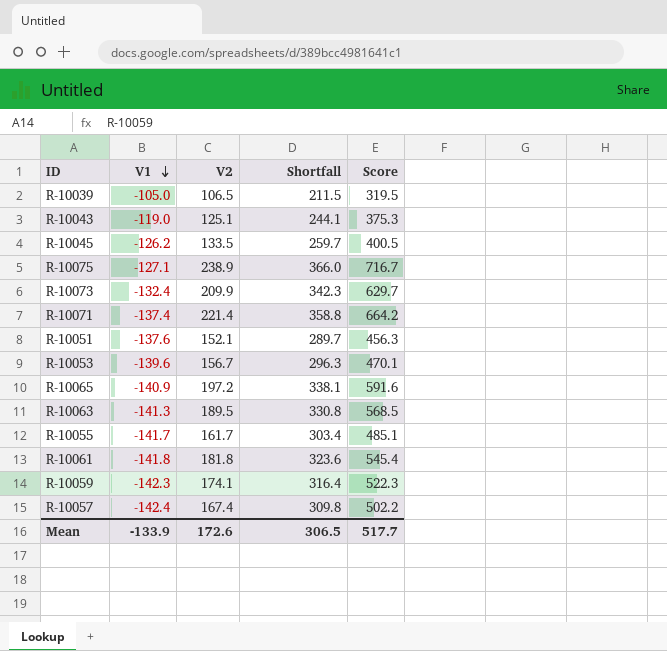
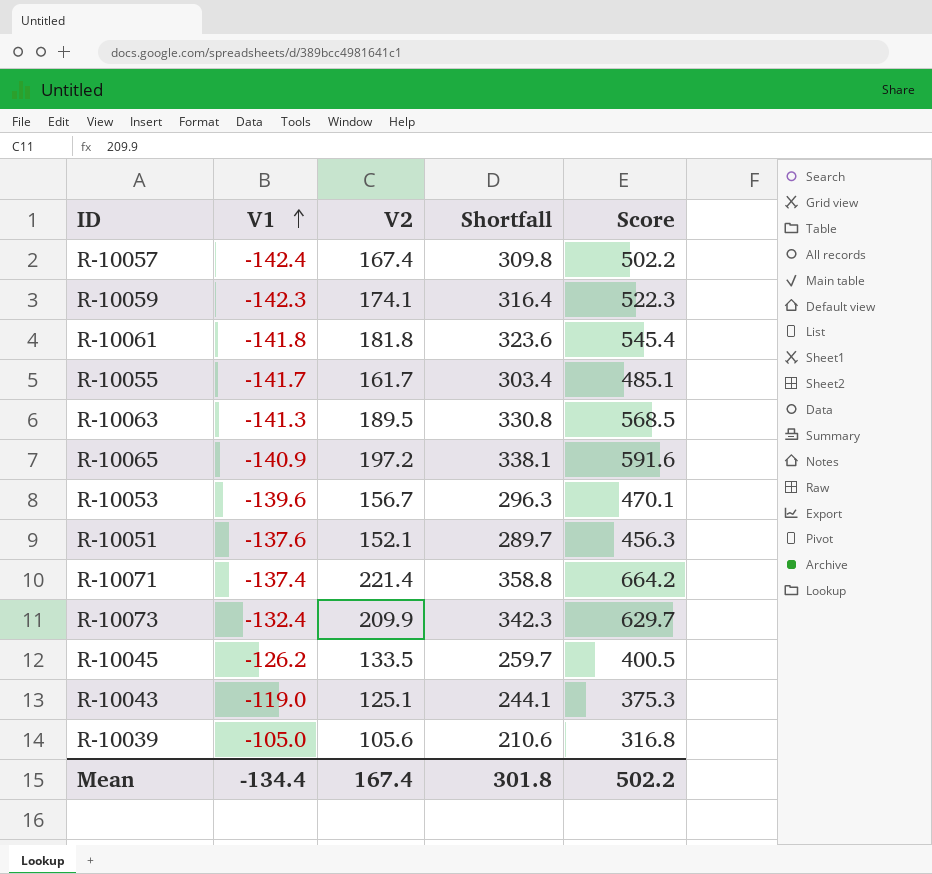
row order: V1 descending -> V1 ascending
row R-10075: -127.1 | 238.9 | 366.0 | 716.7 -> none
R-10039 | V2: 106.5 -> 105.6
R-10039 | Shortfall: 211.5 -> 210.6
R-10039 | Score: 319.5 -> 316.8
Mean | V1: -133.9 -> -134.4
Mean | V2: 172.6 -> 167.4
Mean | Shortfall: 306.5 -> 301.8
Mean | Score: 517.7 -> 502.2

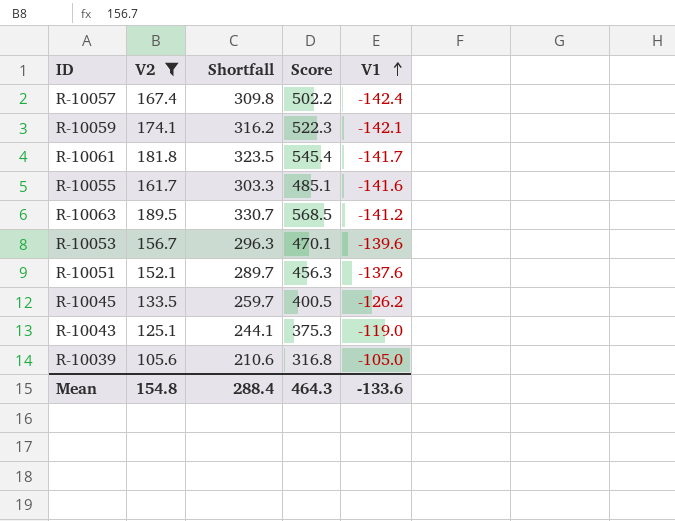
filter: none -> V2 <= 189.5
column V1 | position: 2 -> 5
R-10059 | Shortfall: 316.4 -> 316.2
R-10059 | V1: -142.3 -> -142.1
R-10061 | Shortfall: 323.6 -> 323.5
R-10061 | V1: -141.8 -> -141.7
R-10055 | Shortfall: 303.4 -> 303.3
R-10055 | V1: -141.7 -> -141.6
R-10063 | Shortfall: 330.8 -> 330.7
R-10063 | V1: -141.3 -> -141.2
Mean | V2: 167.4 -> 154.8
Mean | Shortfall: 301.8 -> 288.4
Mean | Score: 502.2 -> 464.3
Mean | V1: -134.4 -> -133.6

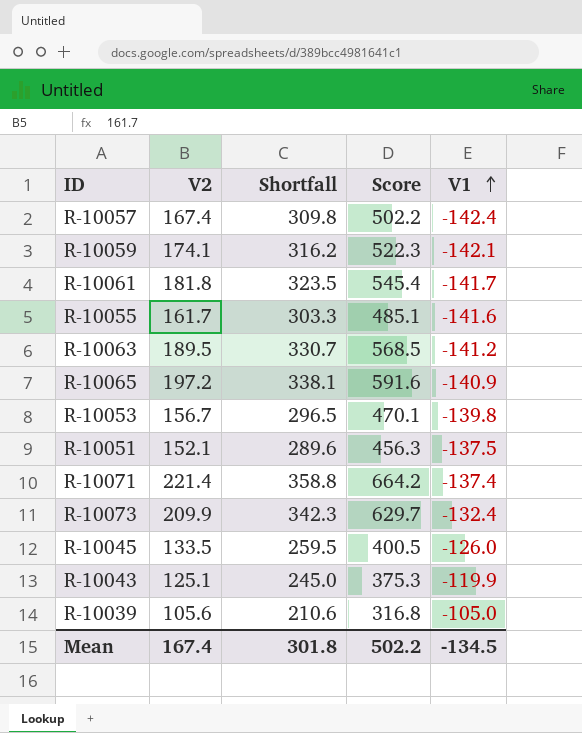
filter: V2 <= 189.5 -> none
R-10053 | Shortfall: 296.3 -> 296.5
R-10053 | V1: -139.6 -> -139.8
R-10051 | Shortfall: 289.7 -> 289.6
R-10051 | V1: -137.6 -> -137.5
R-10045 | Shortfall: 259.7 -> 259.5
R-10045 | V1: -126.2 -> -126.0
R-10043 | Shortfall: 244.1 -> 245.0
R-10043 | V1: -119.0 -> -119.9
Mean | V2: 154.8 -> 167.4
Mean | Shortfall: 288.4 -> 301.8
Mean | Score: 464.3 -> 502.2
Mean | V1: -133.6 -> -134.5

